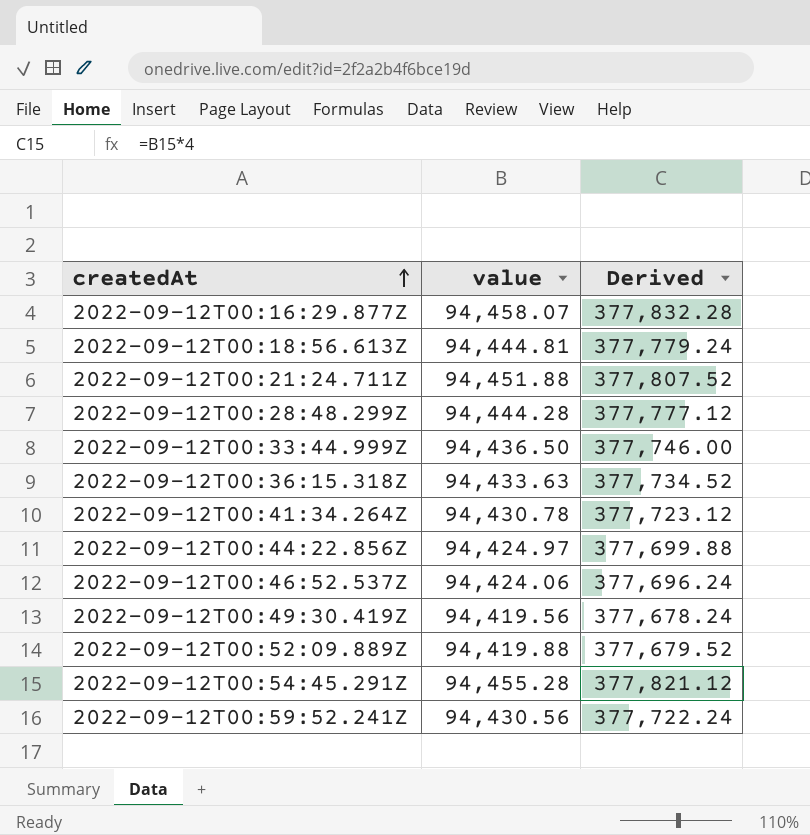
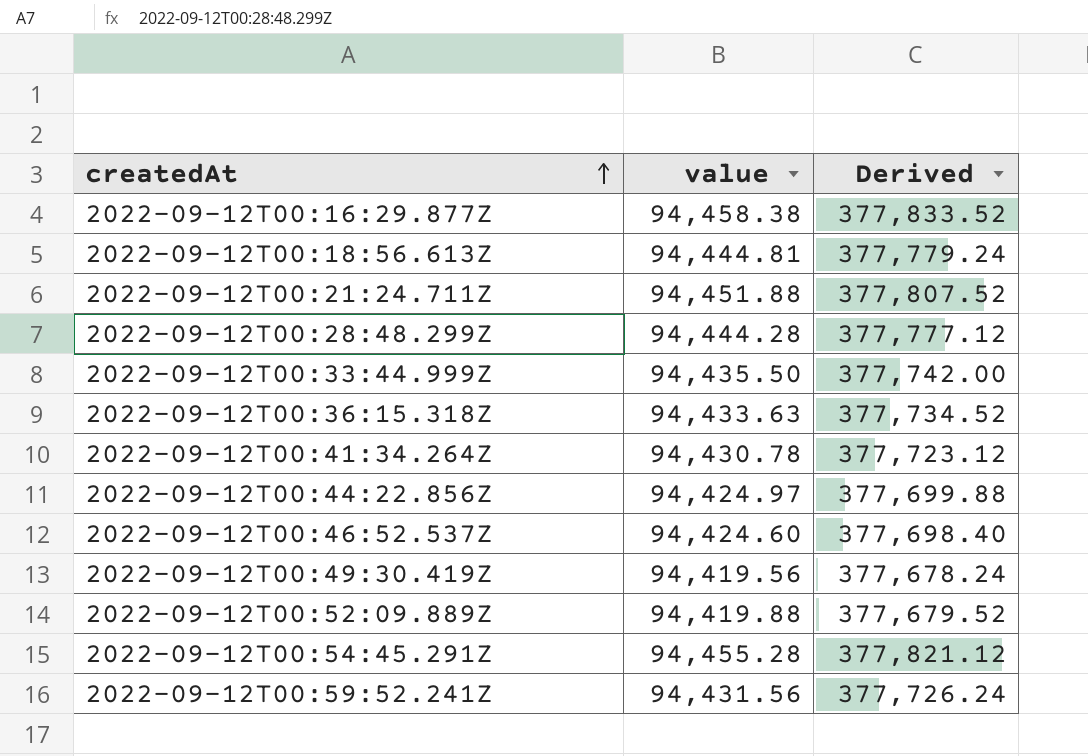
2022-09-12T00:16:29.877Z | value: 94,458.07 -> 94,458.38
2022-09-12T00:16:29.877Z | Derived: 377,832.28 -> 377,833.52
2022-09-12T00:33:44.999Z | value: 94,436.50 -> 94,435.50
2022-09-12T00:33:44.999Z | Derived: 377,746.00 -> 377,742.00
2022-09-12T00:46:52.537Z | value: 94,424.06 -> 94,424.60
2022-09-12T00:46:52.537Z | Derived: 377,696.24 -> 377,698.40
2022-09-12T00:59:52.241Z | value: 94,430.56 -> 94,431.56
2022-09-12T00:59:52.241Z | Derived: 377,722.24 -> 377,726.24

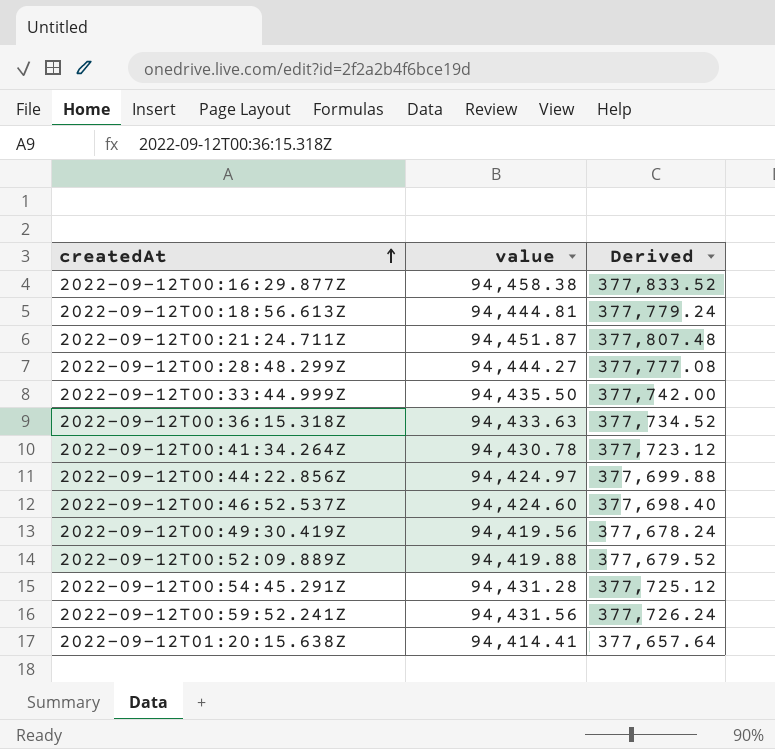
2022-09-12T00:21:24.711Z | value: 94,451.88 -> 94,451.87
2022-09-12T00:21:24.711Z | Derived: 377,807.52 -> 377,807.48
2022-09-12T00:28:48.299Z | value: 94,444.28 -> 94,444.27
2022-09-12T00:28:48.299Z | Derived: 377,777.12 -> 377,777.08
2022-09-12T00:54:45.291Z | value: 94,455.28 -> 94,431.28
2022-09-12T00:54:45.291Z | Derived: 377,821.12 -> 377,725.12
row 2022-09-12T01:20:15.638Z: none -> 94,414.41 | 377,657.64

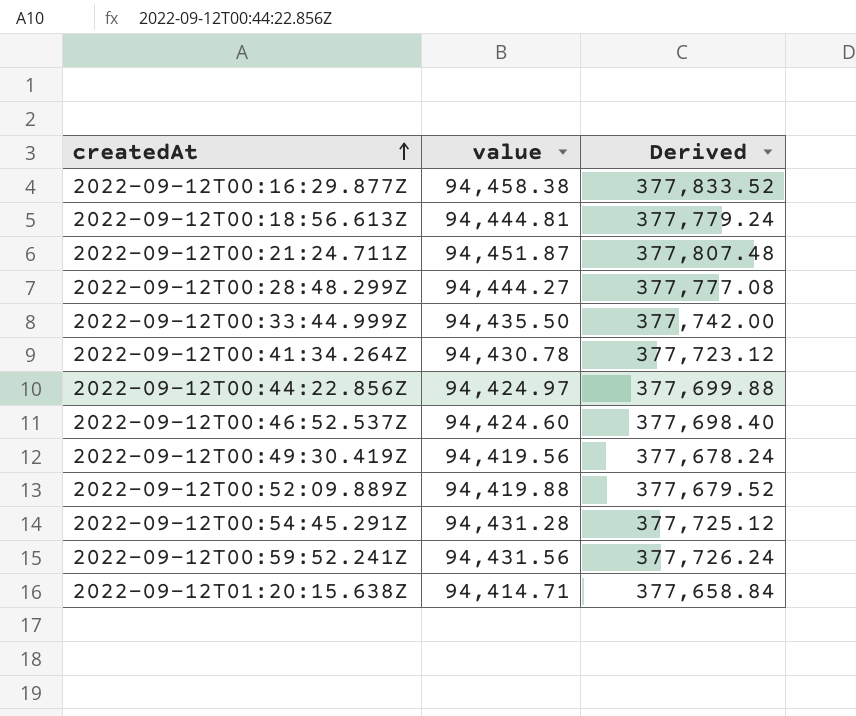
row 2022-09-12T00:36:15.318Z: 94,433.63 | 377,734.52 -> none
2022-09-12T01:20:15.638Z | value: 94,414.41 -> 94,414.71
2022-09-12T01:20:15.638Z | Derived: 377,657.64 -> 377,658.84

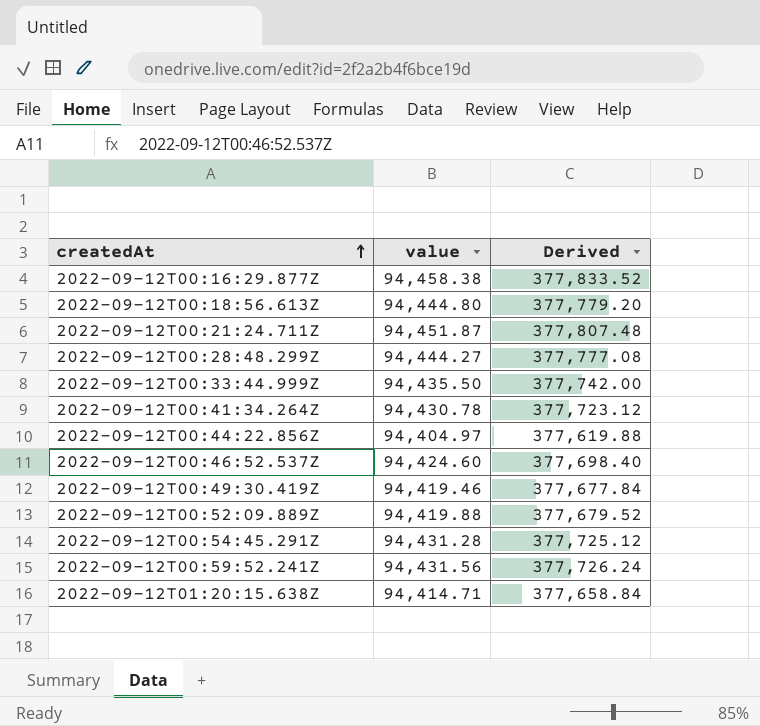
2022-09-12T00:18:56.613Z | value: 94,444.81 -> 94,444.80
2022-09-12T00:18:56.613Z | Derived: 377,779.24 -> 377,779.20
2022-09-12T00:44:22.856Z | value: 94,424.97 -> 94,404.97
2022-09-12T00:44:22.856Z | Derived: 377,699.88 -> 377,619.88
2022-09-12T00:49:30.419Z | value: 94,419.56 -> 94,419.46
2022-09-12T00:49:30.419Z | Derived: 377,678.24 -> 377,677.84

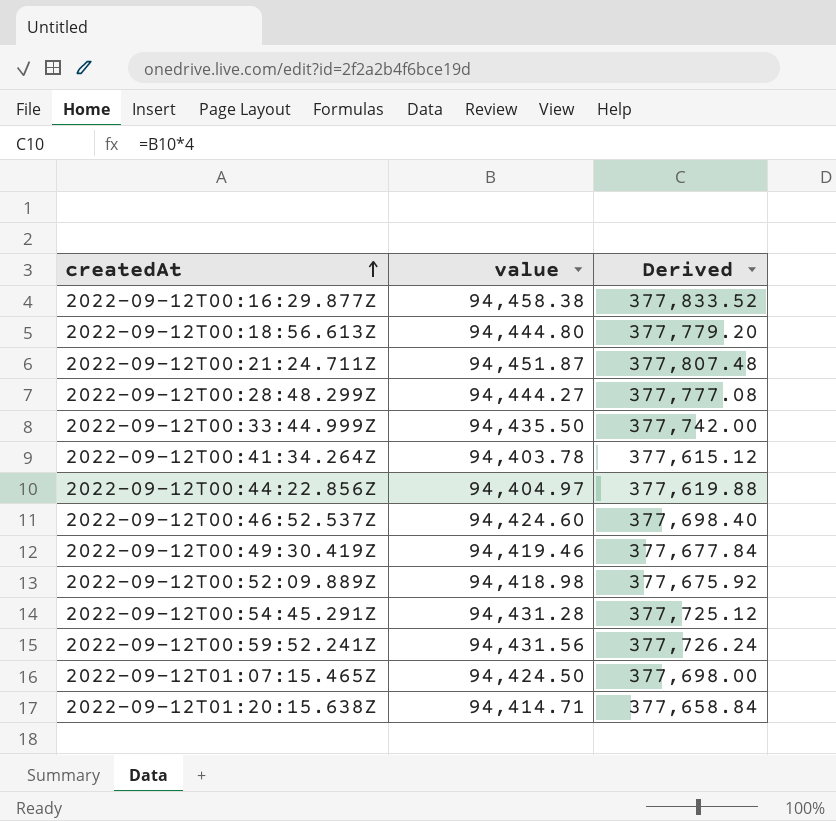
2022-09-12T00:41:34.264Z | value: 94,430.78 -> 94,403.78
2022-09-12T00:41:34.264Z | Derived: 377,723.12 -> 377,615.12
2022-09-12T00:52:09.889Z | value: 94,419.88 -> 94,418.98
2022-09-12T00:52:09.889Z | Derived: 377,679.52 -> 377,675.92
row 2022-09-12T01:07:15.465Z: none -> 94,424.50 | 377,698.00

